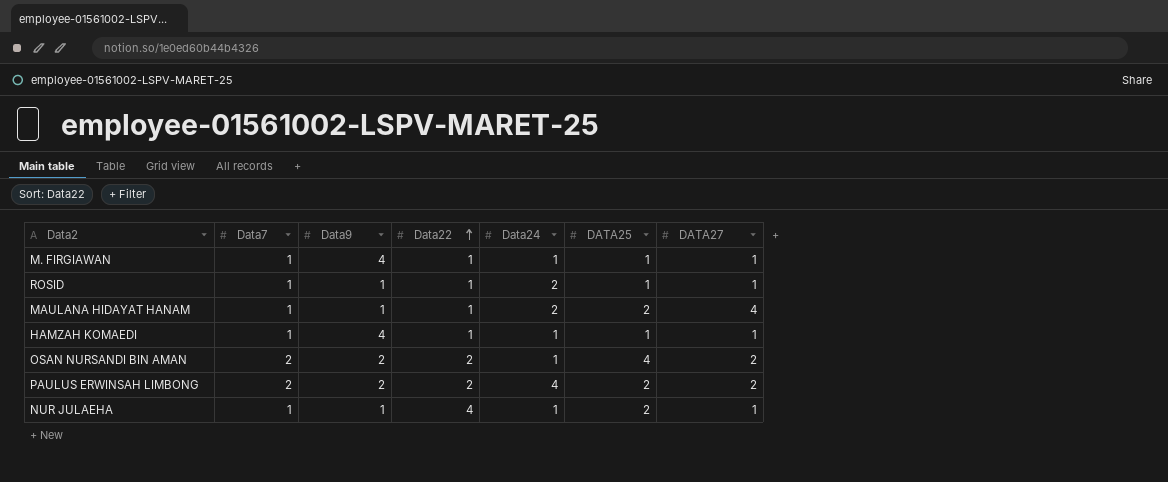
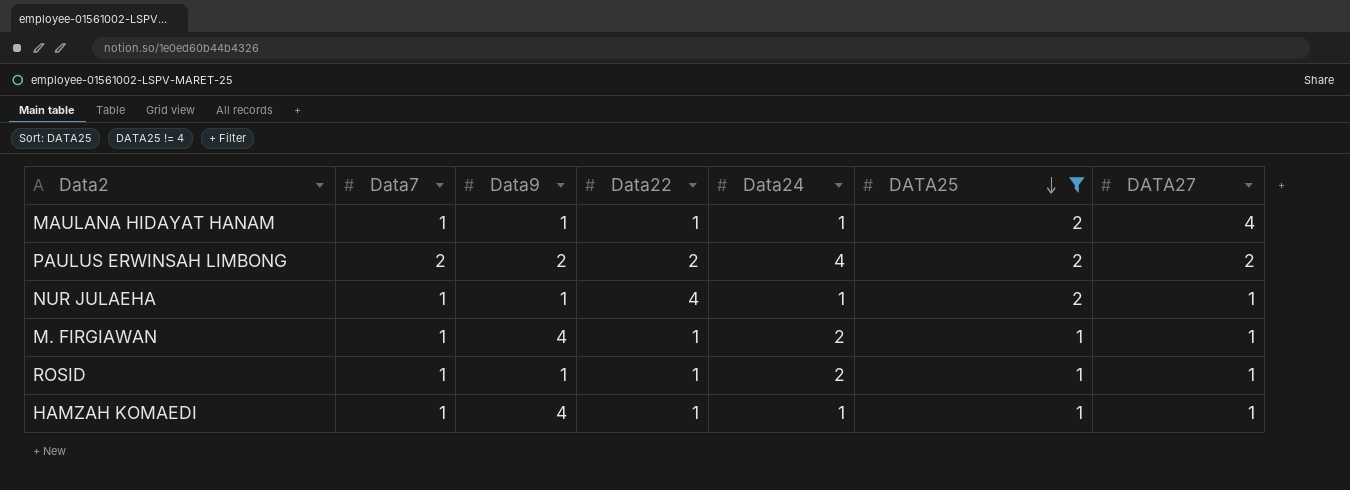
filter: none -> DATA25 != 4
row order: Data22 ascending -> DATA25 descending
MAULANA HIDAYAT HANAM | Data24: 2 -> 1
M. FIRGIAWAN | Data24: 1 -> 2

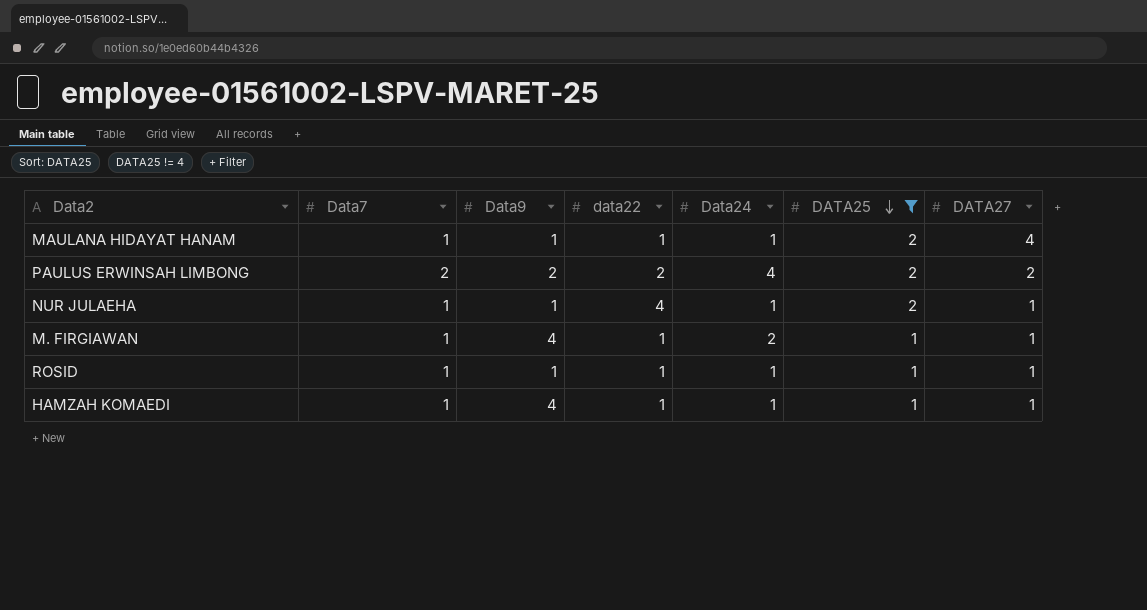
column name: Data22 -> data22
ROSID | Data24: 2 -> 1

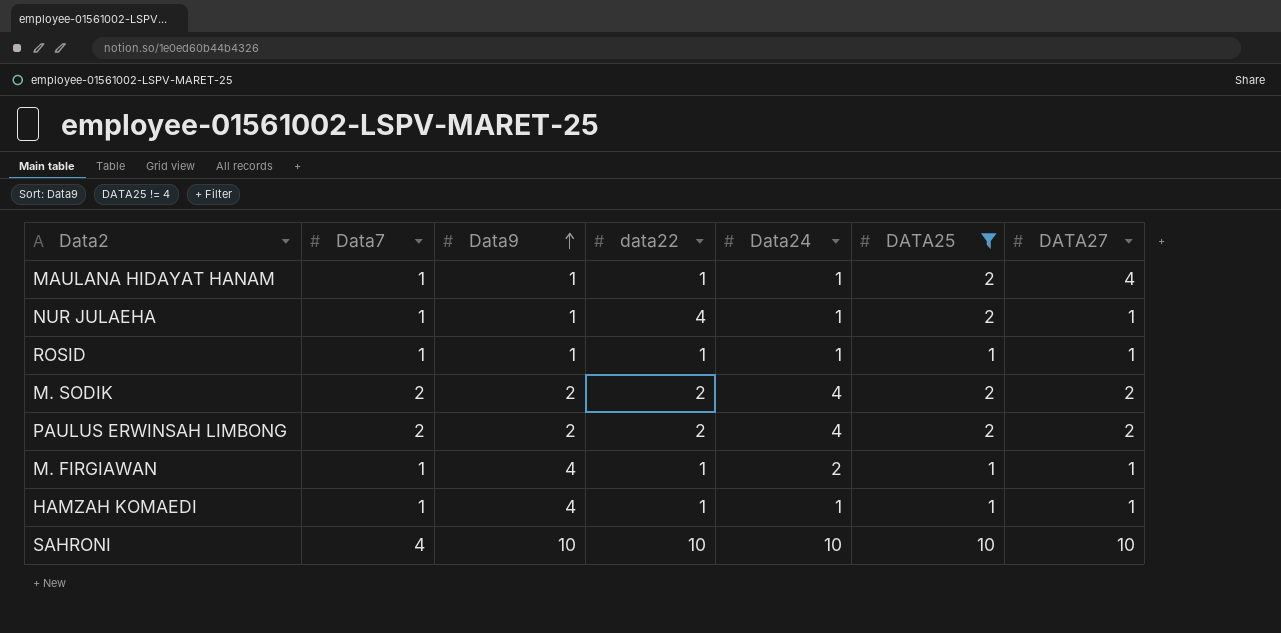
row order: DATA25 descending -> Data9 ascending
row M. SODIK: none -> 2 | 2 | 2 | 4 | 2 | 2
row SAHRONI: none -> 4 | 10 | 10 | 10 | 10 | 10

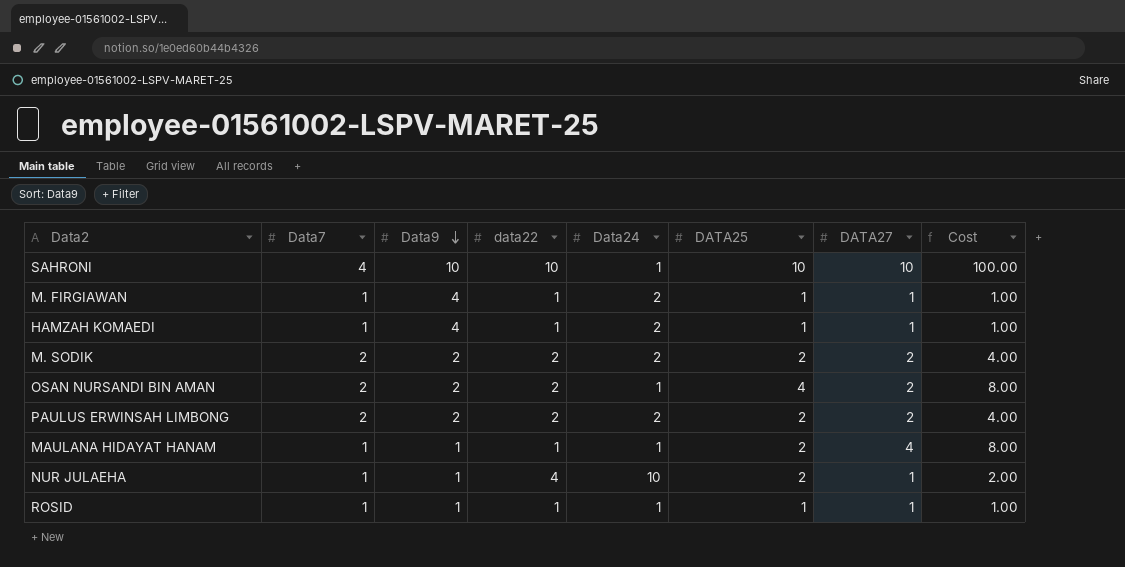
filter: DATA25 != 4 -> none
row order: Data9 ascending -> Data9 descending
column Cost | formula: none -> [DATA25] * [DATA27]
SAHRONI | Data24: 10 -> 1
HAMZAH KOMAEDI | Data24: 1 -> 2
M. SODIK | Data24: 4 -> 2
PAULUS ERWINSAH LIMBONG | Data24: 4 -> 2
NUR JULAEHA | Data24: 1 -> 10

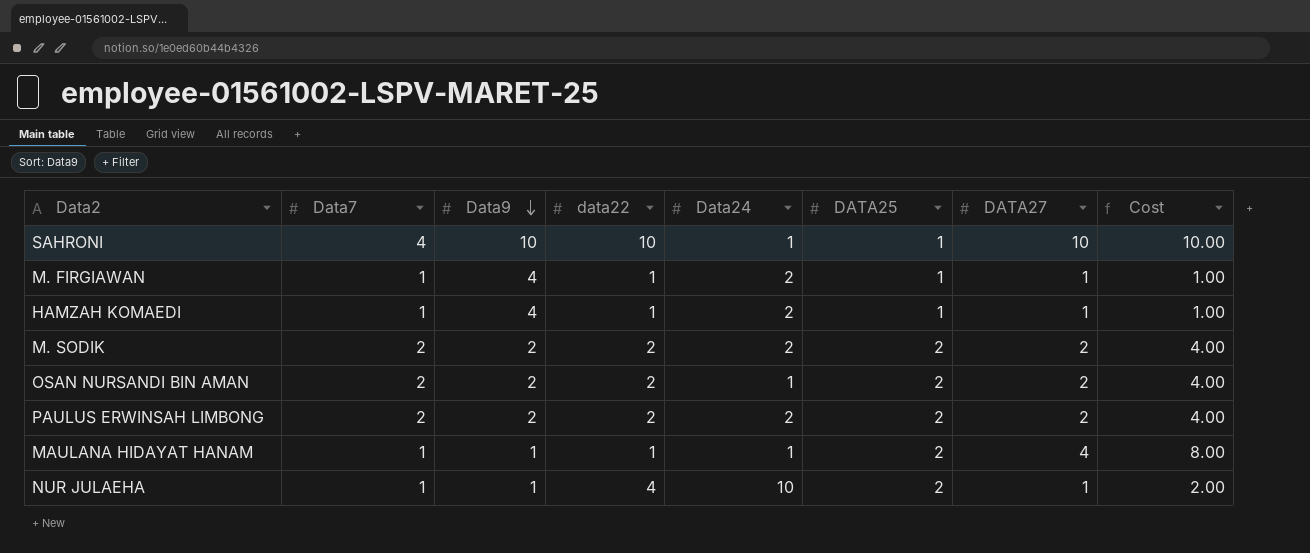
row ROSID: 1 | 1 | 1 | 1 | 1 | 1 | 1.00 -> none
SAHRONI | DATA25: 10 -> 1
SAHRONI | Cost: 100.00 -> 10.00
OSAN NURSANDI BIN AMAN | DATA25: 4 -> 2
OSAN NURSANDI BIN AMAN | Cost: 8.00 -> 4.00

